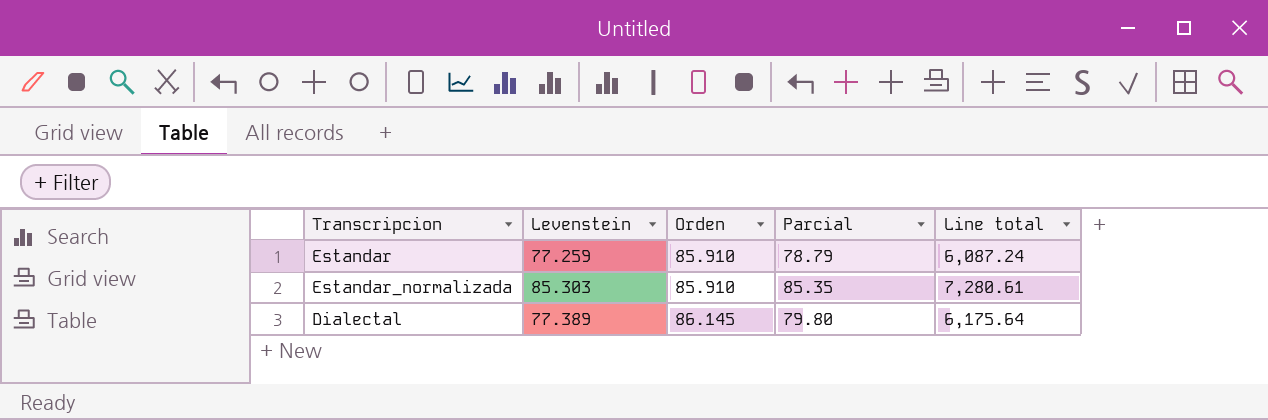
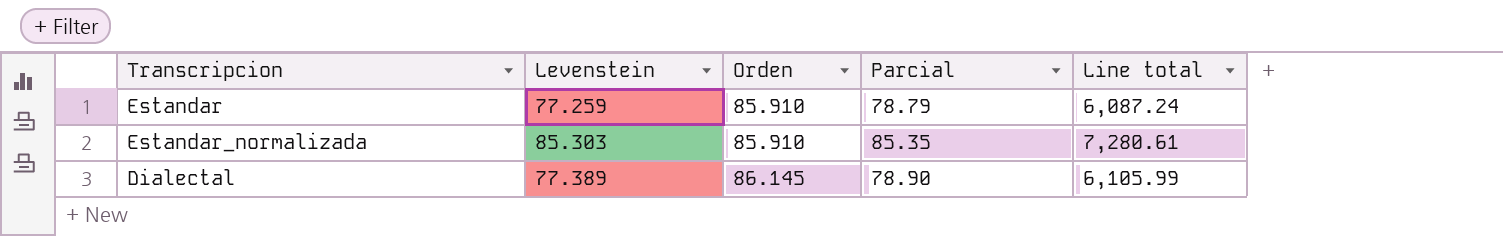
Dialectal | Parcial: 79.80 -> 78.90
Dialectal | Line total: 6,175.64 -> 6,105.99

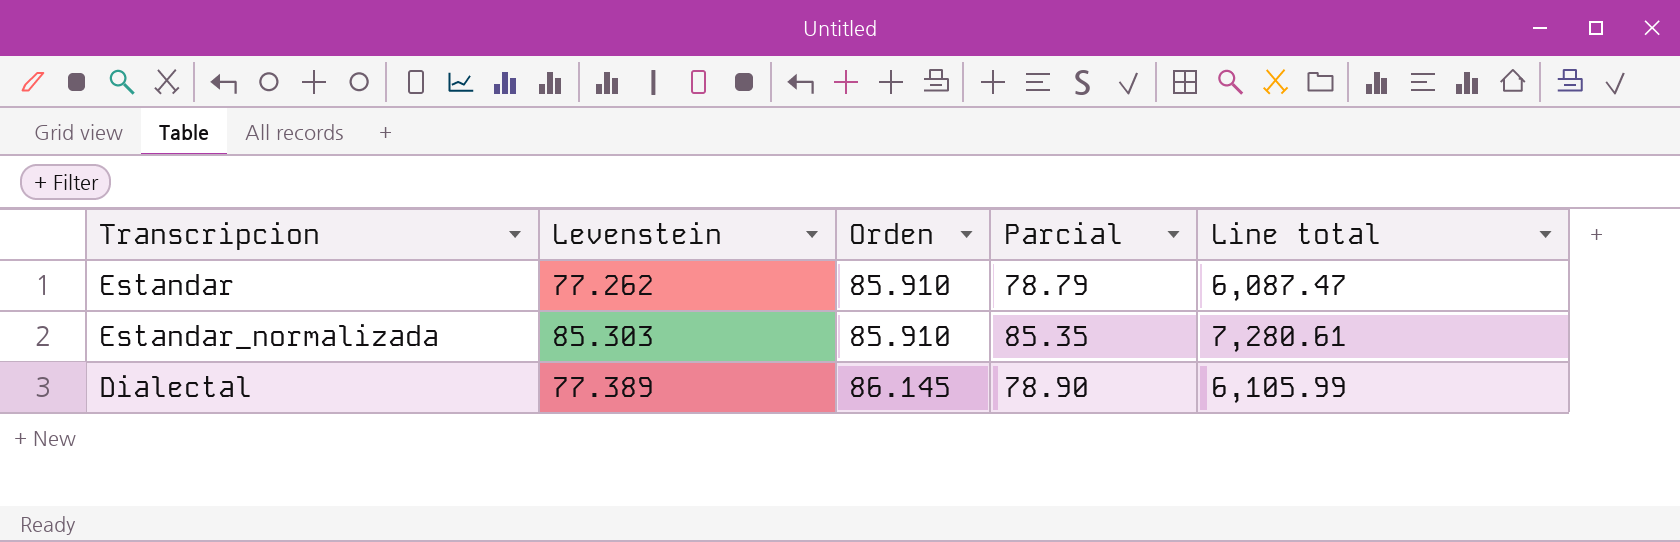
Estandar | Levenstein: 77.259 -> 77.262
Estandar | Line total: 6,087.24 -> 6,087.47

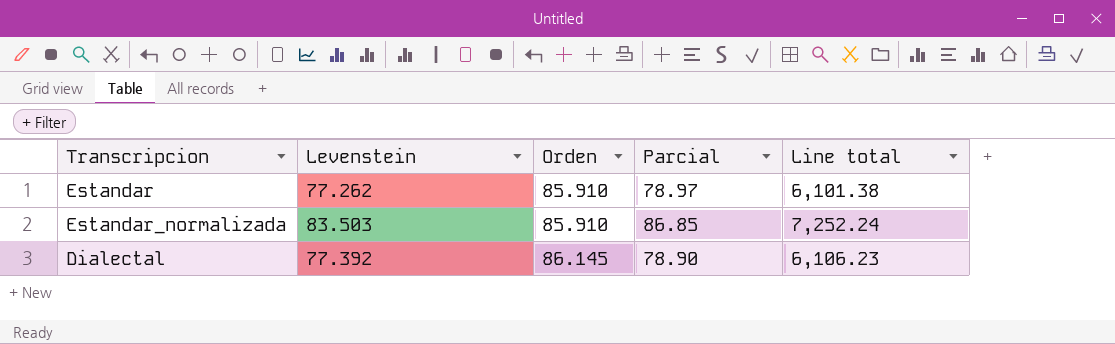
Estandar | Parcial: 78.79 -> 78.97
Estandar | Line total: 6,087.47 -> 6,101.38
Estandar_normalizada | Levenstein: 85.303 -> 83.503
Estandar_normalizada | Parcial: 85.35 -> 86.85
Estandar_normalizada | Line total: 7,280.61 -> 7,252.24
Dialectal | Levenstein: 77.389 -> 77.392
Dialectal | Line total: 6,105.99 -> 6,106.23

